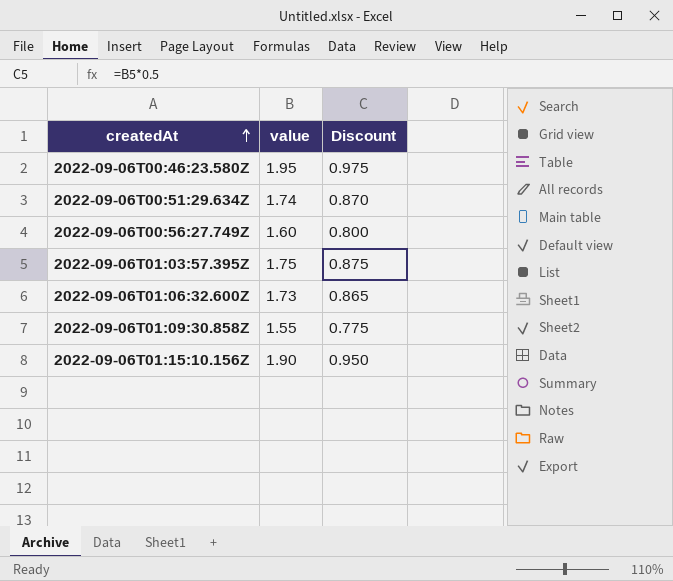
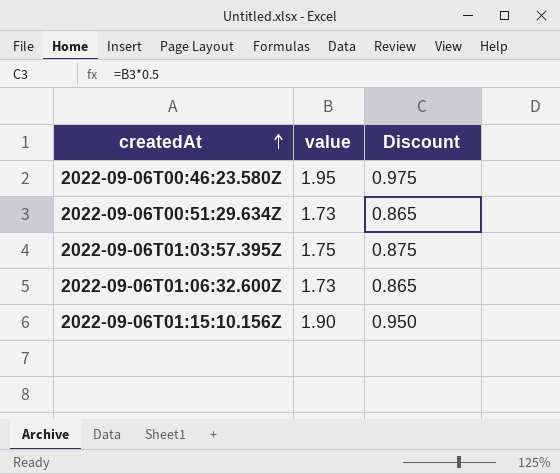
row 2022-09-06T00:56:27.749Z: 1.60 | 0.800 -> none
row 2022-09-06T01:09:30.858Z: 1.55 | 0.775 -> none
2022-09-06T00:51:29.634Z | value: 1.74 -> 1.73
2022-09-06T00:51:29.634Z | Discount: 0.870 -> 0.865

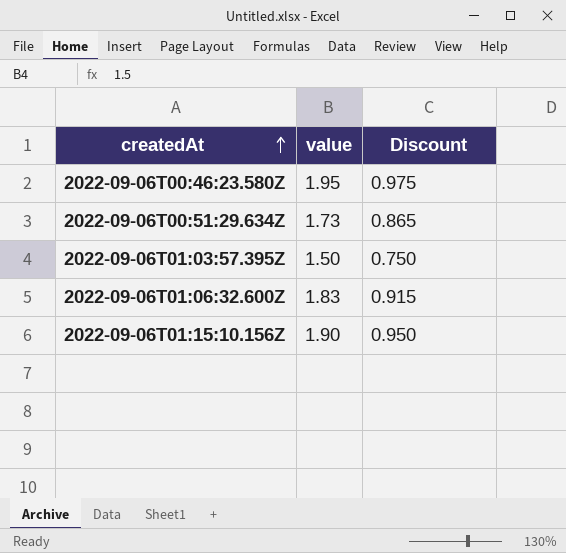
2022-09-06T01:03:57.395Z | value: 1.75 -> 1.50
2022-09-06T01:03:57.395Z | Discount: 0.875 -> 0.750
2022-09-06T01:06:32.600Z | value: 1.73 -> 1.83
2022-09-06T01:06:32.600Z | Discount: 0.865 -> 0.915

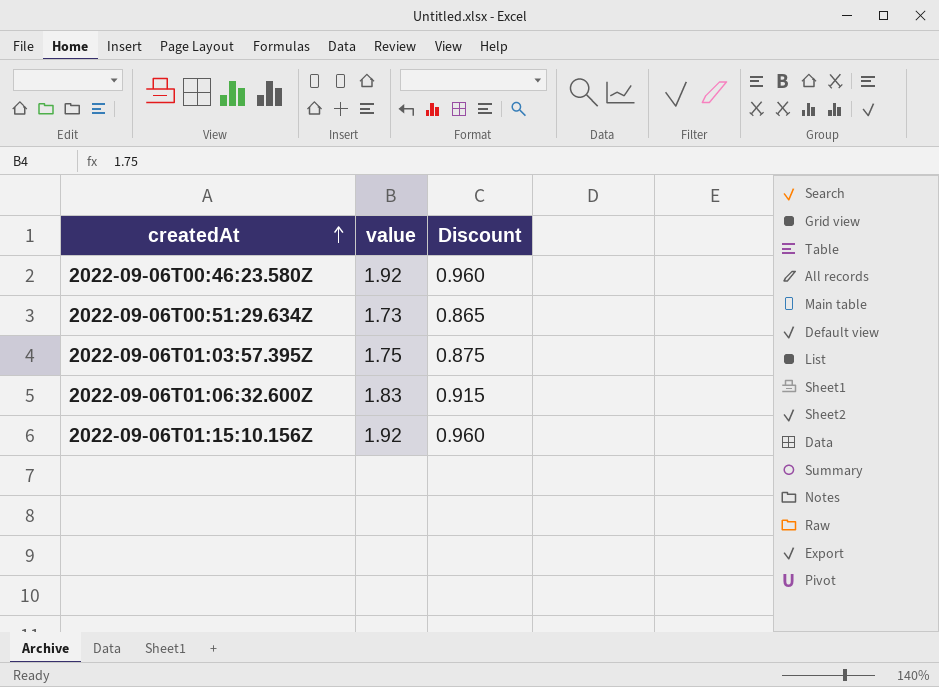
2022-09-06T00:46:23.580Z | value: 1.95 -> 1.92
2022-09-06T00:46:23.580Z | Discount: 0.975 -> 0.960
2022-09-06T01:03:57.395Z | value: 1.50 -> 1.75
2022-09-06T01:03:57.395Z | Discount: 0.750 -> 0.875
2022-09-06T01:15:10.156Z | value: 1.90 -> 1.92
2022-09-06T01:15:10.156Z | Discount: 0.950 -> 0.960

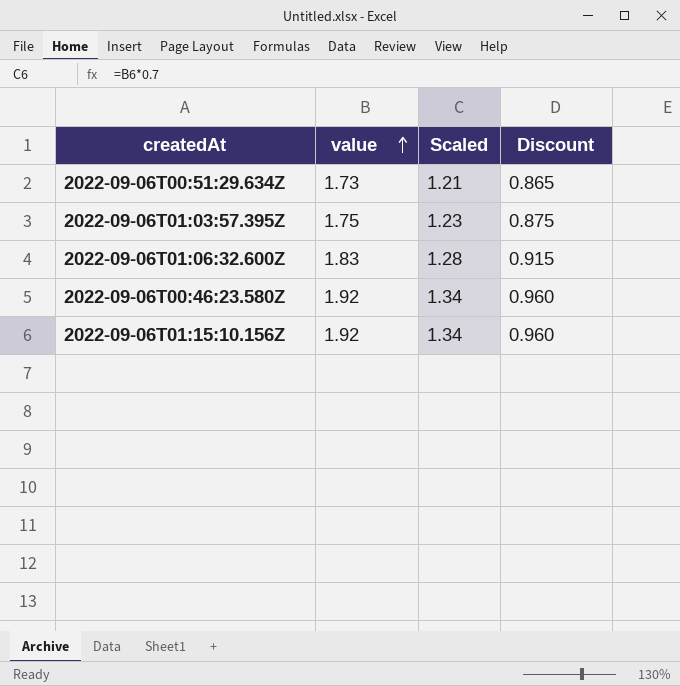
row order: createdAt ascending -> value ascending
column Scaled | formula: none -> [value] * 0.7

